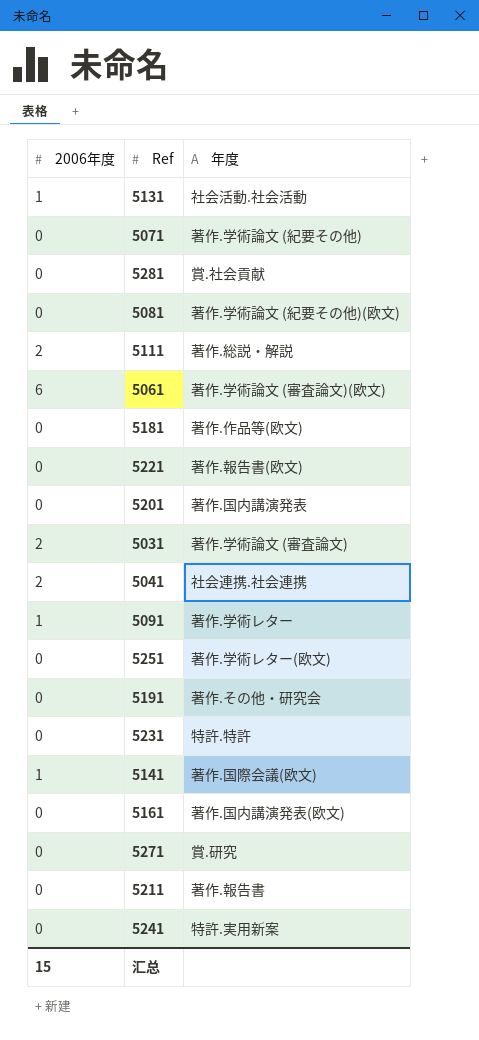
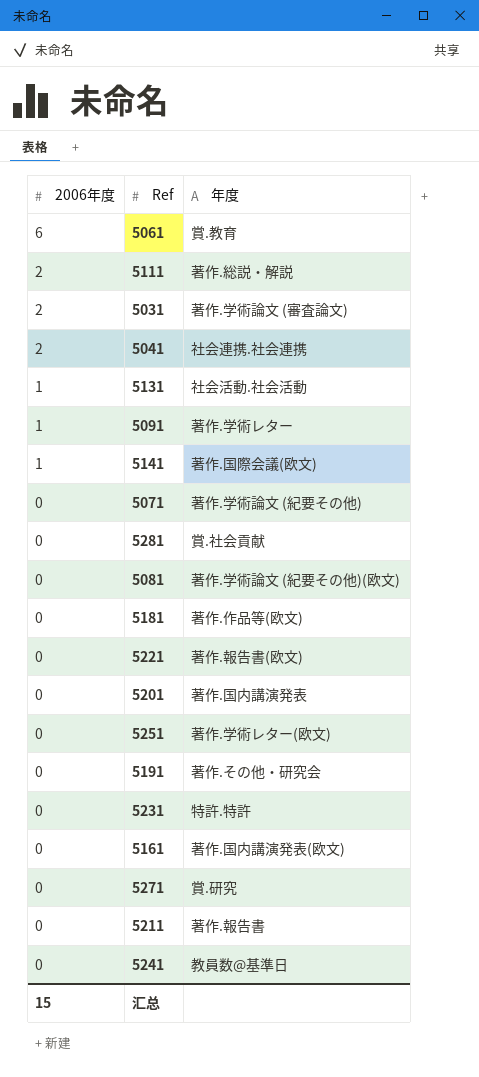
row order: none -> 2006年度 descending
5061 | 年度: 著作.学術論文 (審査論文)(欧文) -> 賞.教育
5241 | 年度: 特許.実用新案 -> 教員数@基準日

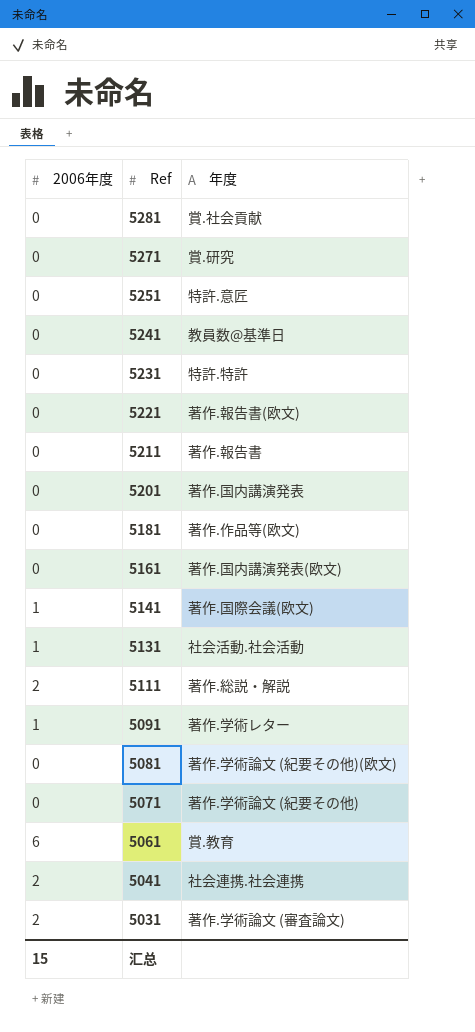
row order: 2006年度 descending -> Ref descending
row 5191: 0 | 著作.その他・研究会 -> none
5251 | 年度: 著作.学術レター(欧文) -> 特許.意匠

